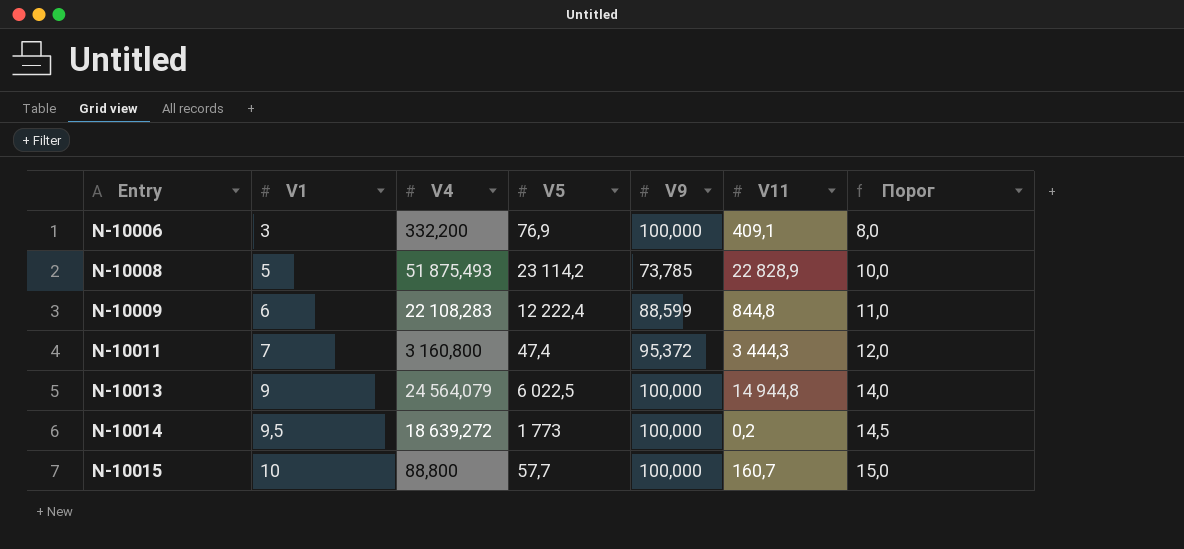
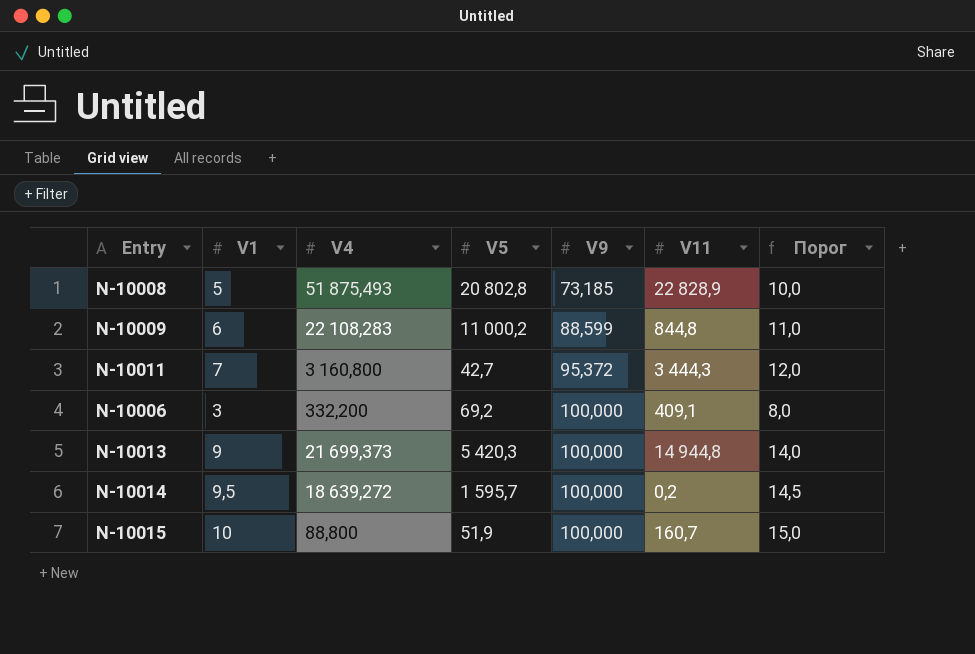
row order: Entry ascending -> V9 ascending
N-10008 | V5: 23 114,2 -> 20 802,8
N-10008 | V9: 73,785 -> 73,185
N-10009 | V5: 12 222,4 -> 11 000,2
N-10011 | V5: 47,4 -> 42,7
N-10006 | V5: 76,9 -> 69,2
N-10013 | V4: 24 564,079 -> 21 699,373
N-10013 | V5: 6 022,5 -> 5 420,3
N-10014 | V5: 1 773 -> 1 595,7
N-10015 | V5: 57,7 -> 51,9

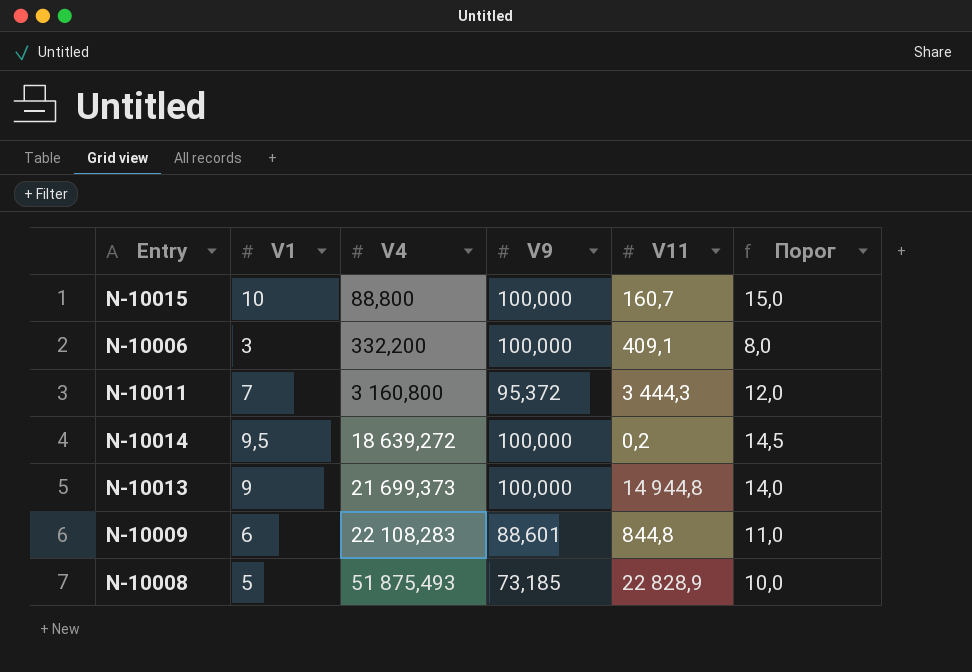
row order: V9 ascending -> V4 ascending
column V5 | position: 4 -> none
N-10009 | V9: 88,599 -> 88,601

